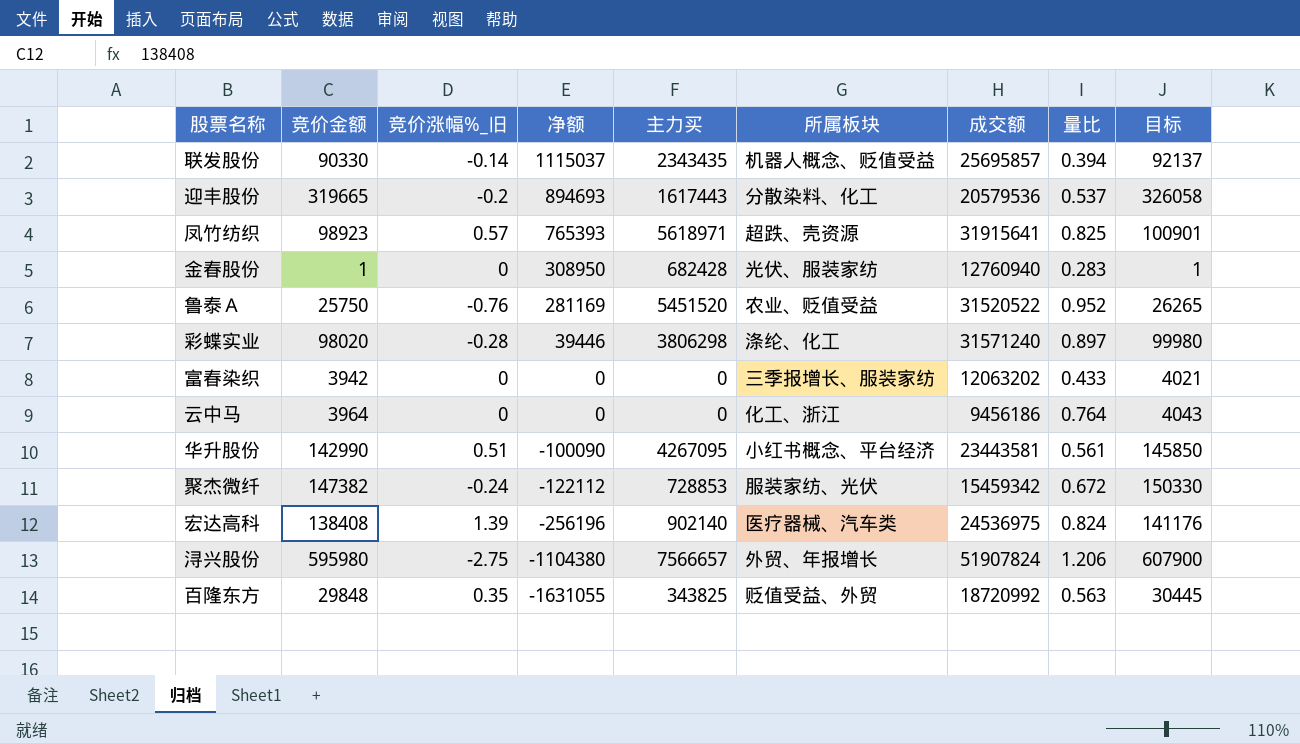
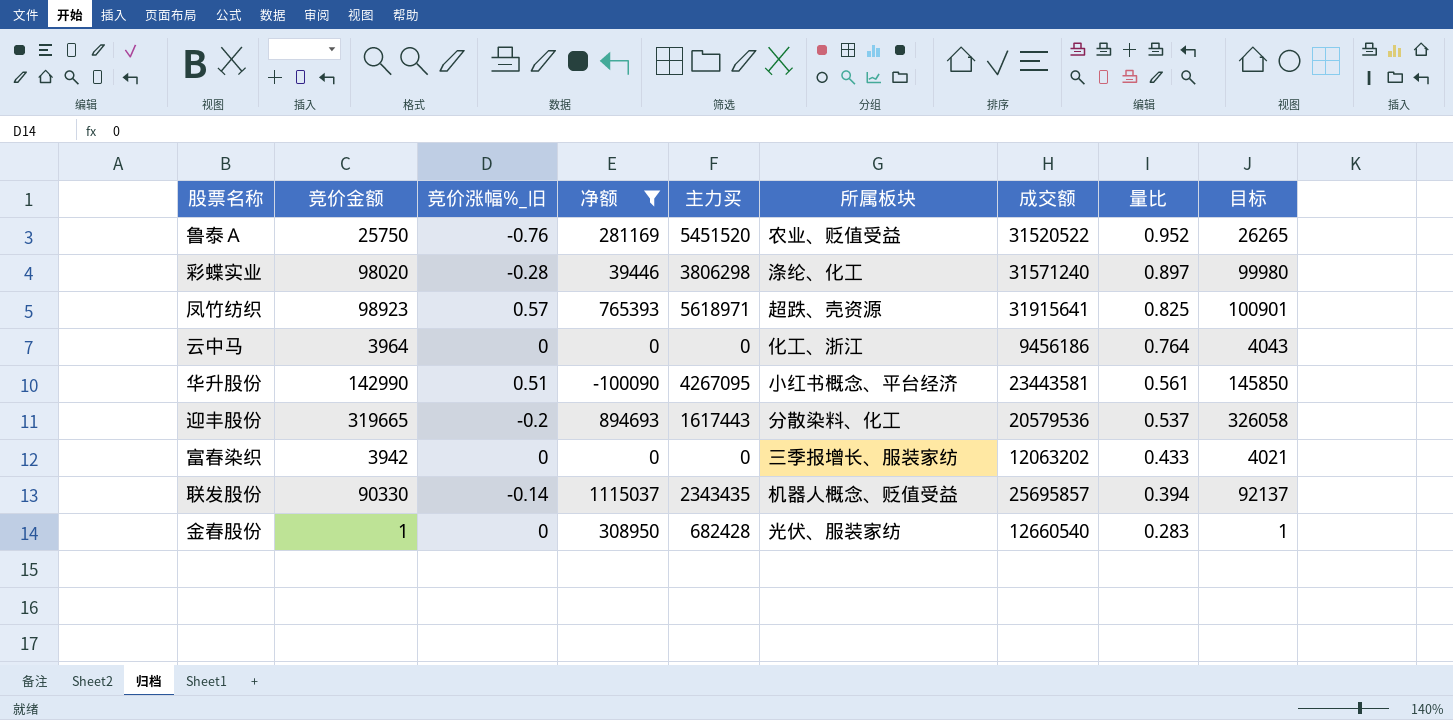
filter: none -> 净额 >= -100090
row order: 净额 descending -> 量比 descending
金春股份 | 成交额: 12760940 -> 12660540

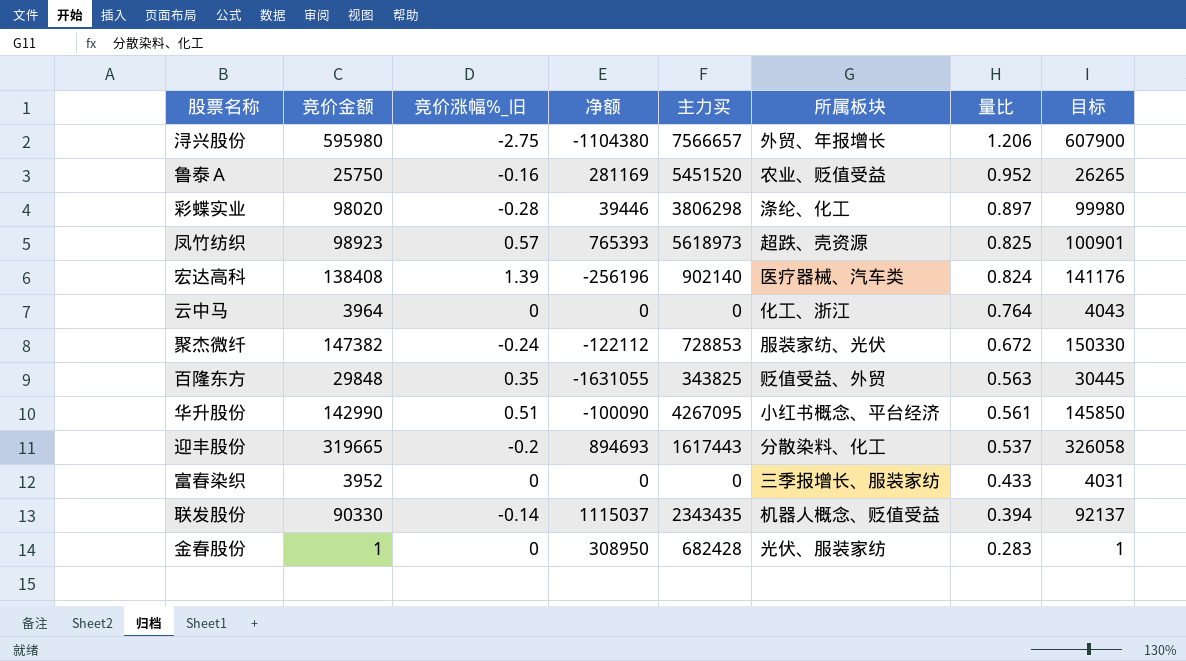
filter: 净额 >= -100090 -> none
column 成交额 | position: 7 -> none
鲁泰Ａ | 竞价涨幅%_旧: -0.76 -> -0.16
凤竹纺织 | 主力买: 5618971 -> 5618973
富春染织 | 竞价金额: 3942 -> 3952
富春染织 | 目标: 4021 -> 4031

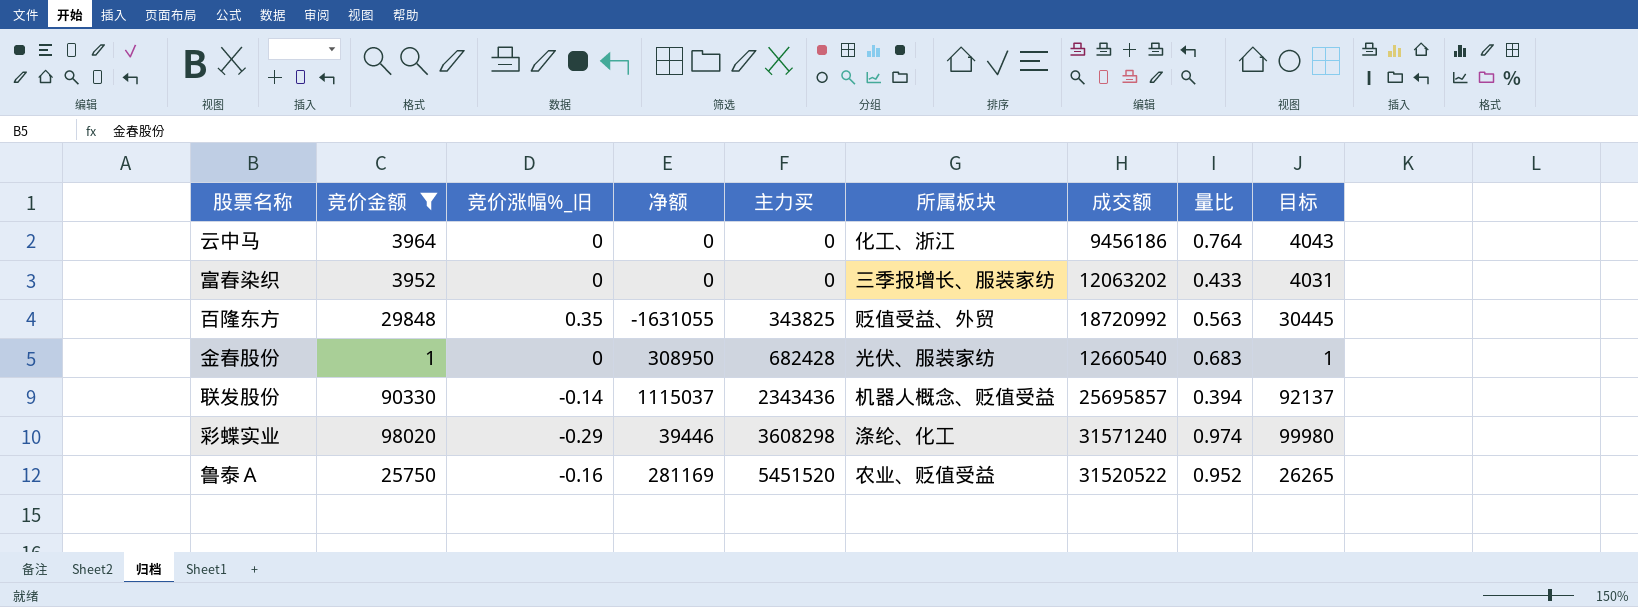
filter: none -> 竞价金额 <= 98020
row order: 量比 descending -> 主力买 ascending
column 成交额 | position: none -> 7
金春股份 | 量比: 0.283 -> 0.683
联发股份 | 主力买: 2343435 -> 2343436
彩蝶实业 | 竞价涨幅%_旧: -0.28 -> -0.29
彩蝶实业 | 主力买: 3806298 -> 3608298
彩蝶实业 | 量比: 0.897 -> 0.974

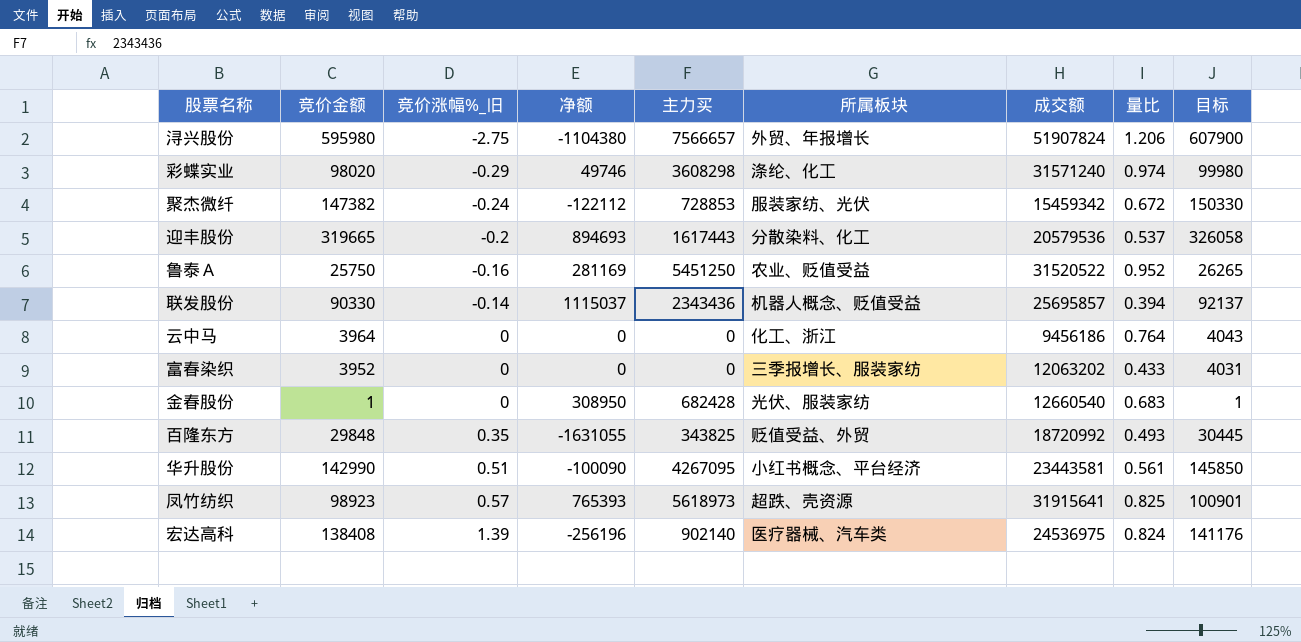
filter: 竞价金额 <= 98020 -> none
row order: 主力买 ascending -> 竞价涨幅%_旧 ascending
彩蝶实业 | 净额: 39446 -> 49746
鲁泰Ａ | 主力买: 5451520 -> 5451250
百隆东方 | 量比: 0.563 -> 0.493

